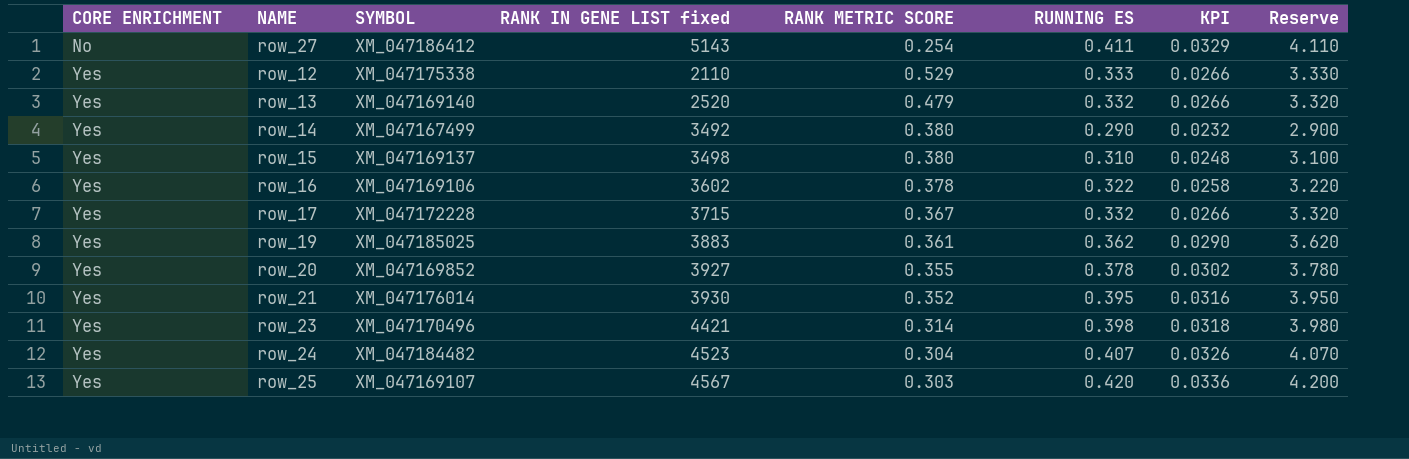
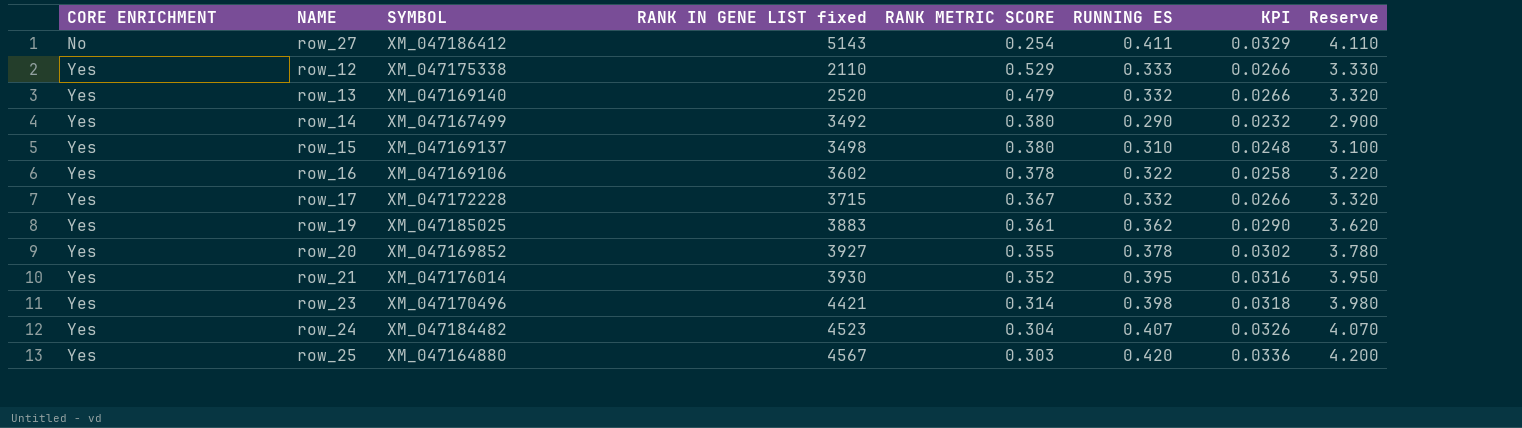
row_25 | SYMBOL: XM_047169107 -> XM_047164880

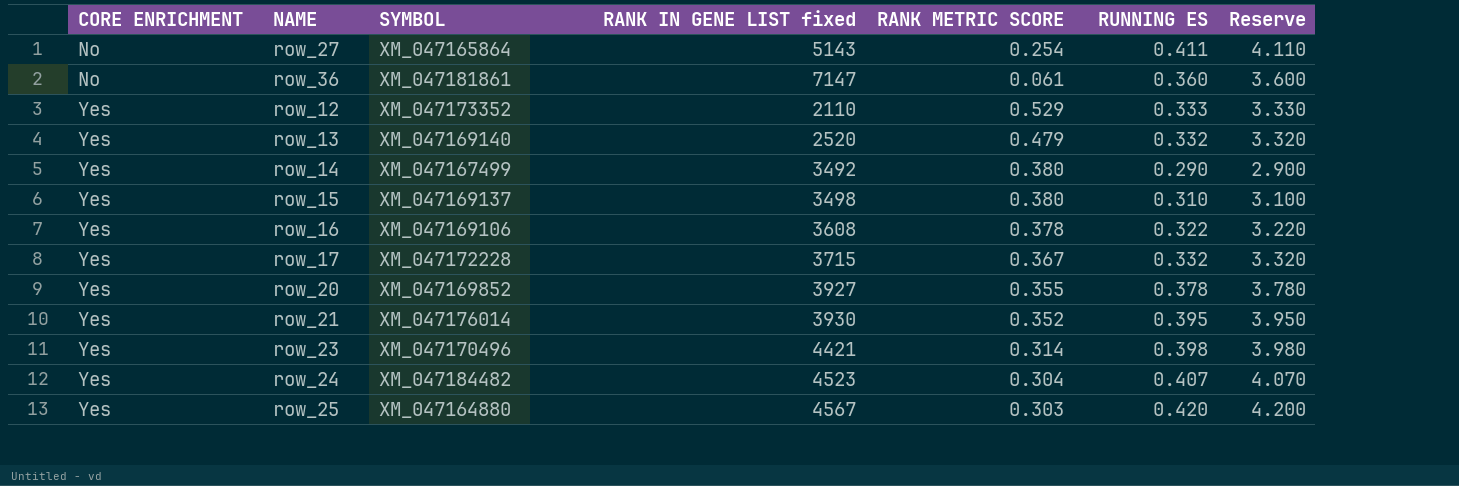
column KPI | formula: [RUNNING ES] * 0.08 -> none
row row_19: Yes | XM_047185025 | 3883 | 0.361 | 0.362 | 0.0290 | 3.620 -> none
row_27 | SYMBOL: XM_047186412 -> XM_047165864
row row_36: none -> No | XM_047181861 | 7147 | 0.061 | 0.360 | 3.600
row_12 | SYMBOL: XM_047175338 -> XM_047173352
row_16 | RANK IN GENE LIST fixed: 3602 -> 3608

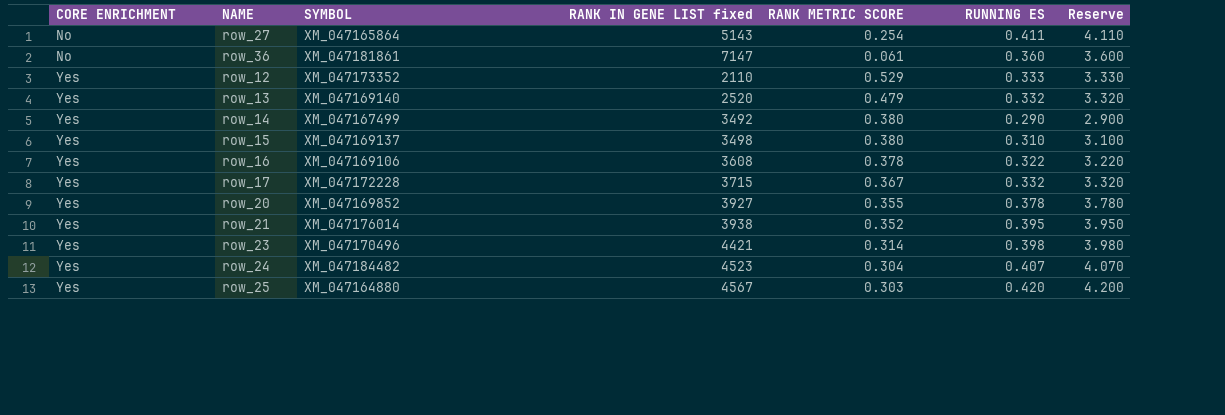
row_21 | RANK IN GENE LIST fixed: 3930 -> 3938

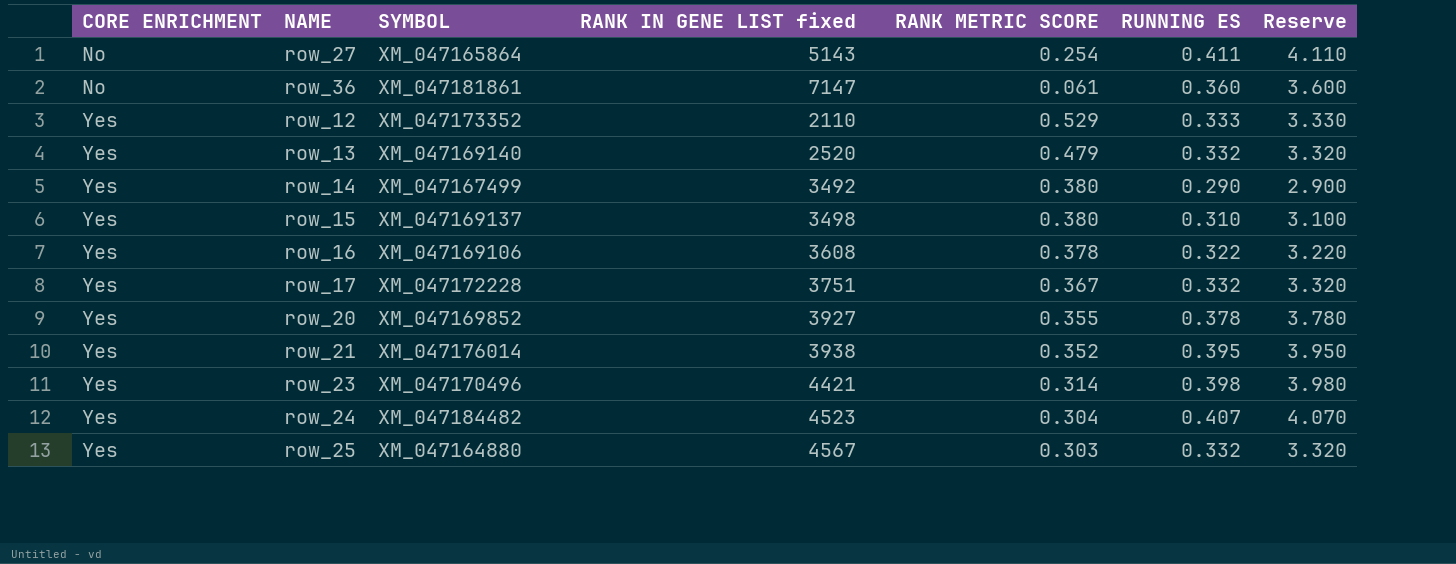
row_17 | RANK IN GENE LIST fixed: 3715 -> 3751
row_25 | RUNNING ES: 0.420 -> 0.332
row_25 | Reserve: 4.200 -> 3.320

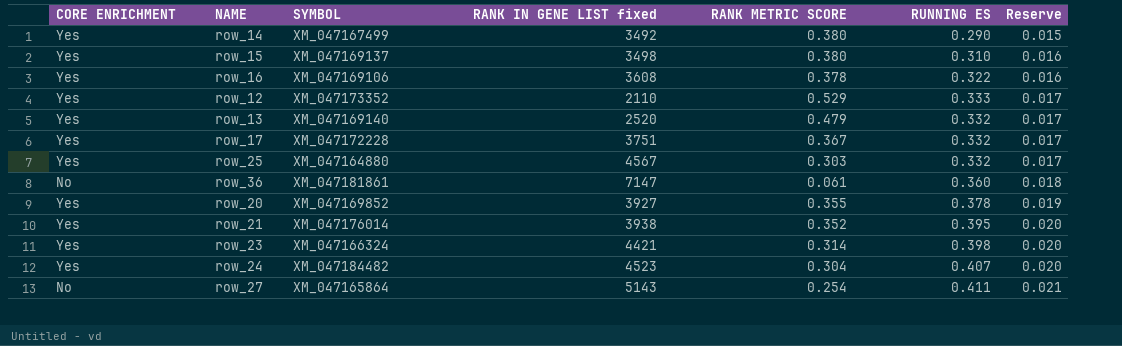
row order: CORE ENRICHMENT ascending -> Reserve ascending
column Reserve | formula: [RUNNING ES] * 10 -> [RUNNING ES] * 0.05
row_23 | SYMBOL: XM_047170496 -> XM_047166324

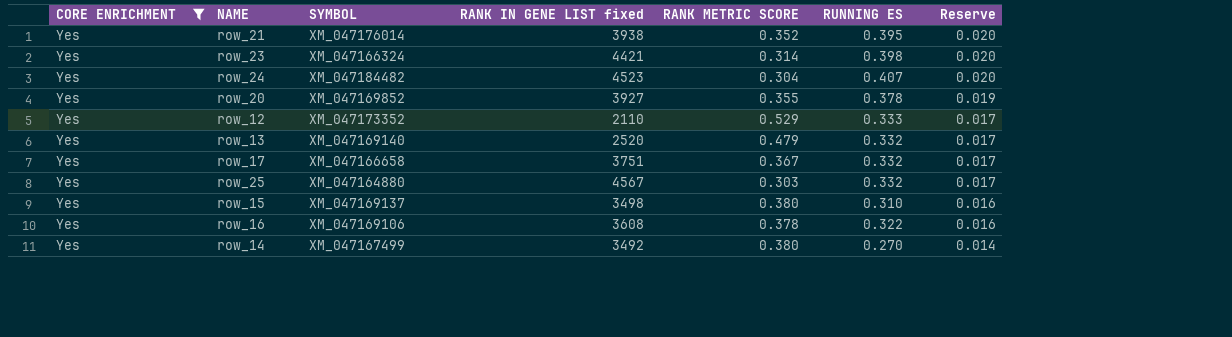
filter: none -> CORE ENRICHMENT = Yes
row order: Reserve ascending -> Reserve descending
row_17 | SYMBOL: XM_047172228 -> XM_047166658
row_14 | RUNNING ES: 0.290 -> 0.270
row_14 | Reserve: 0.015 -> 0.014

